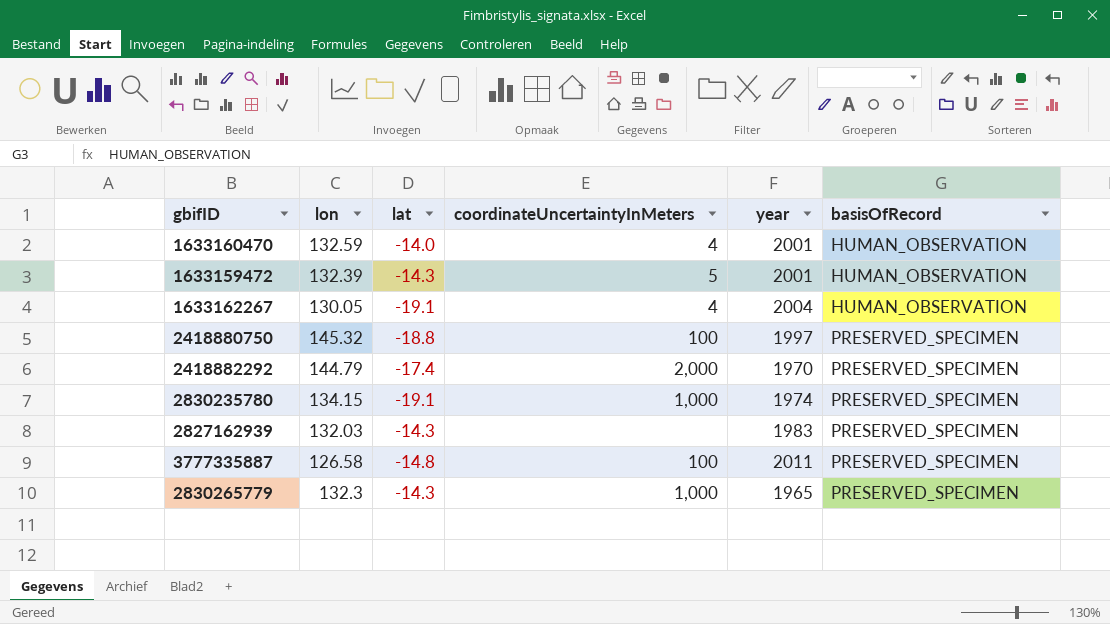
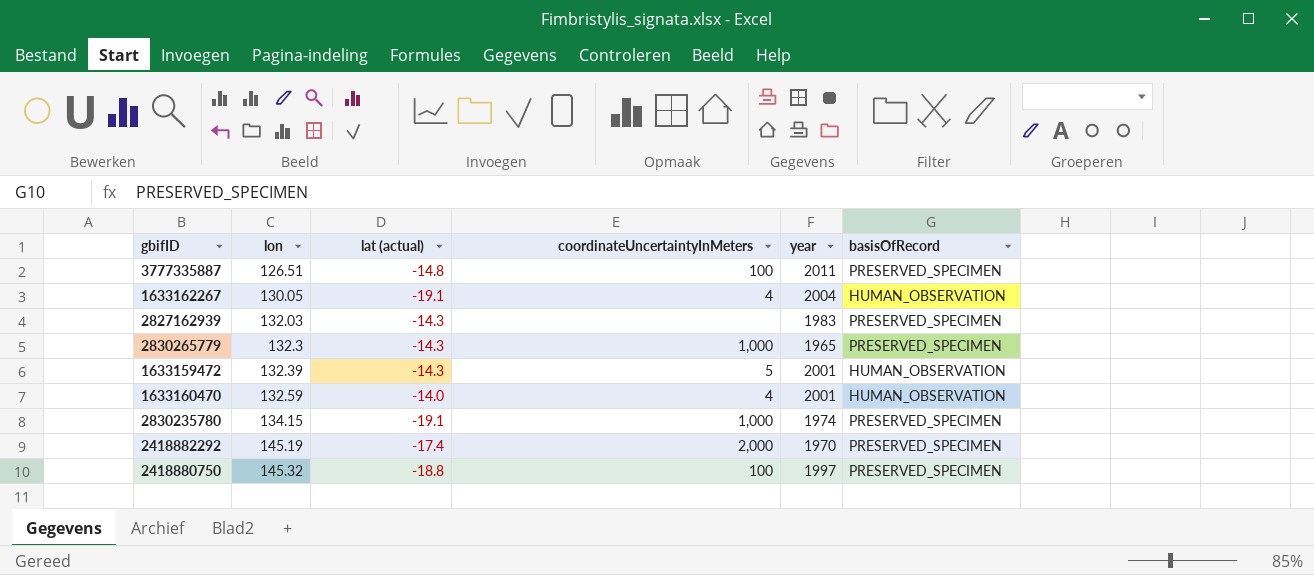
row order: basisOfRecord ascending -> lon ascending
column name: lat -> lat (actual)
3777335887 | lon: 126.58 -> 126.51
2418882292 | lon: 144.79 -> 145.19

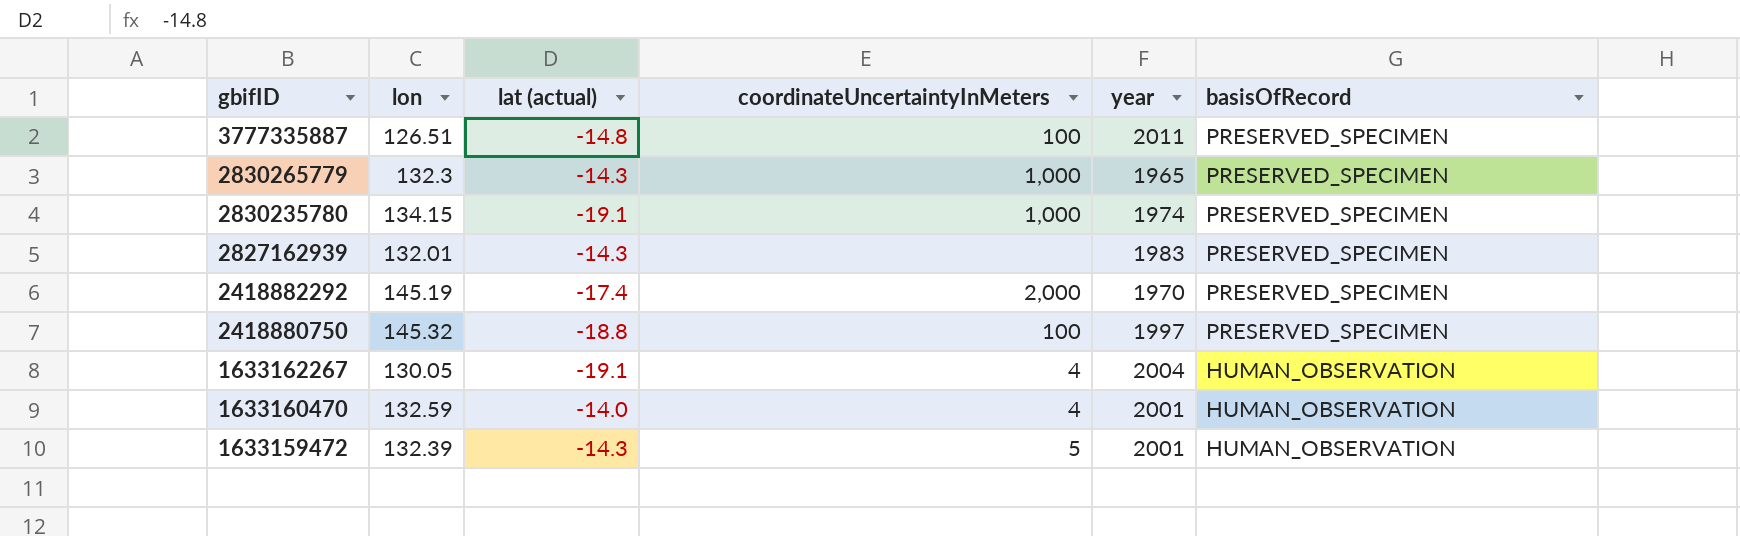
row order: lon ascending -> gbifID descending
2827162939 | lon: 132.03 -> 132.01

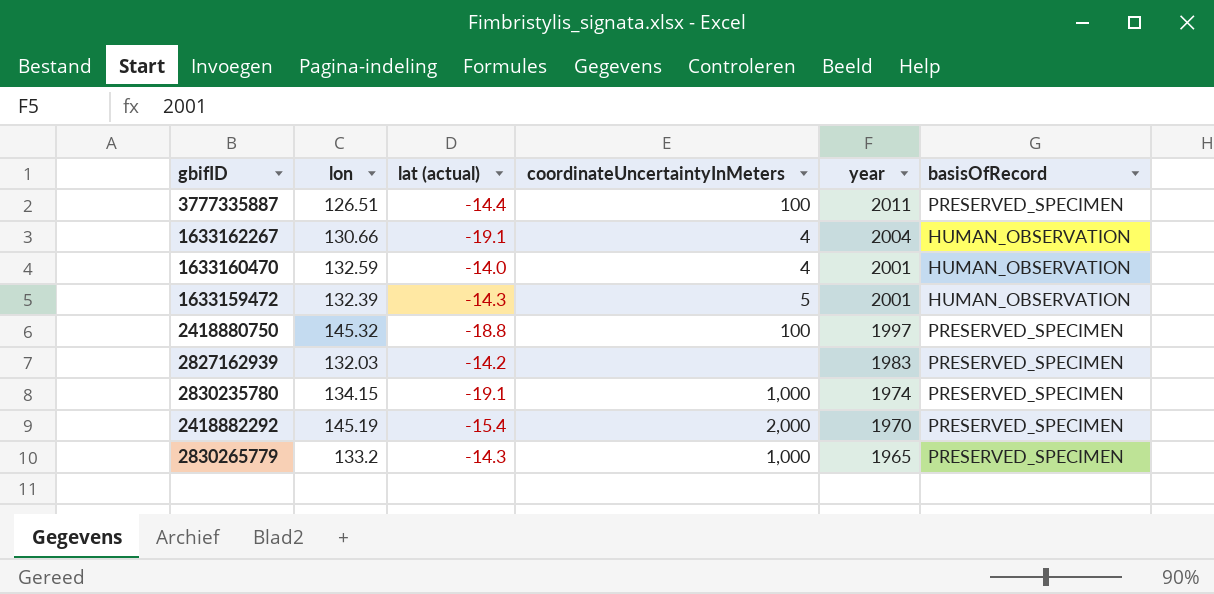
row order: gbifID descending -> year descending
3777335887 | lat (actual): -14.8 -> -14.4
1633162267 | lon: 130.05 -> 130.66
2827162939 | lon: 132.01 -> 132.03
2827162939 | lat (actual): -14.3 -> -14.2
2418882292 | lat (actual): -17.4 -> -15.4
2830265779 | lon: 132.3 -> 133.2

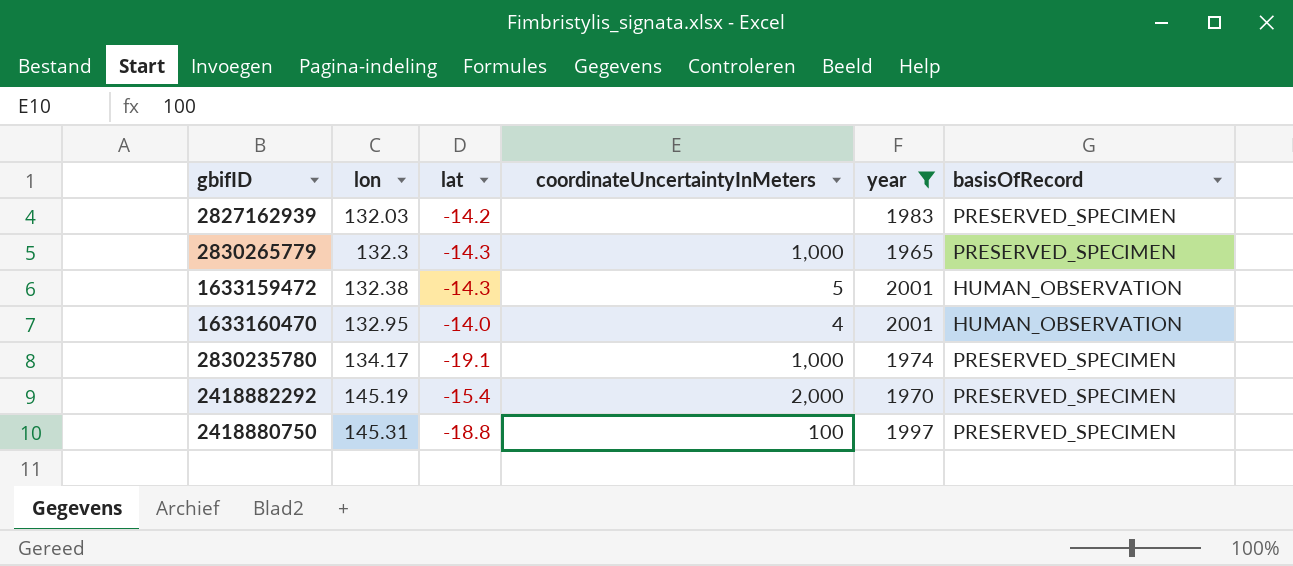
filter: none -> year <= 2001
row order: year descending -> lon ascending
column name: lat (actual) -> lat
2830265779 | lon: 133.2 -> 132.3
1633159472 | lon: 132.39 -> 132.38
1633160470 | lon: 132.59 -> 132.95
2830235780 | lon: 134.15 -> 134.17
2418880750 | lon: 145.32 -> 145.31

